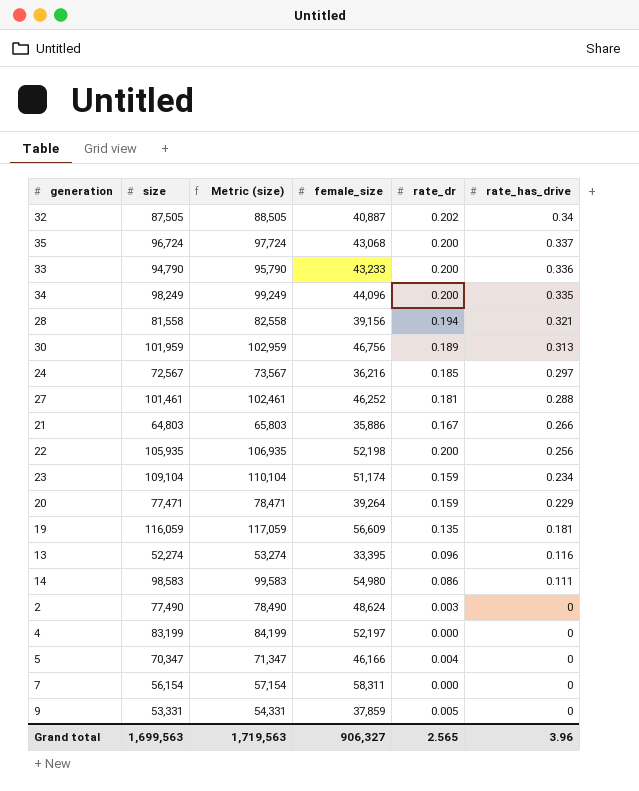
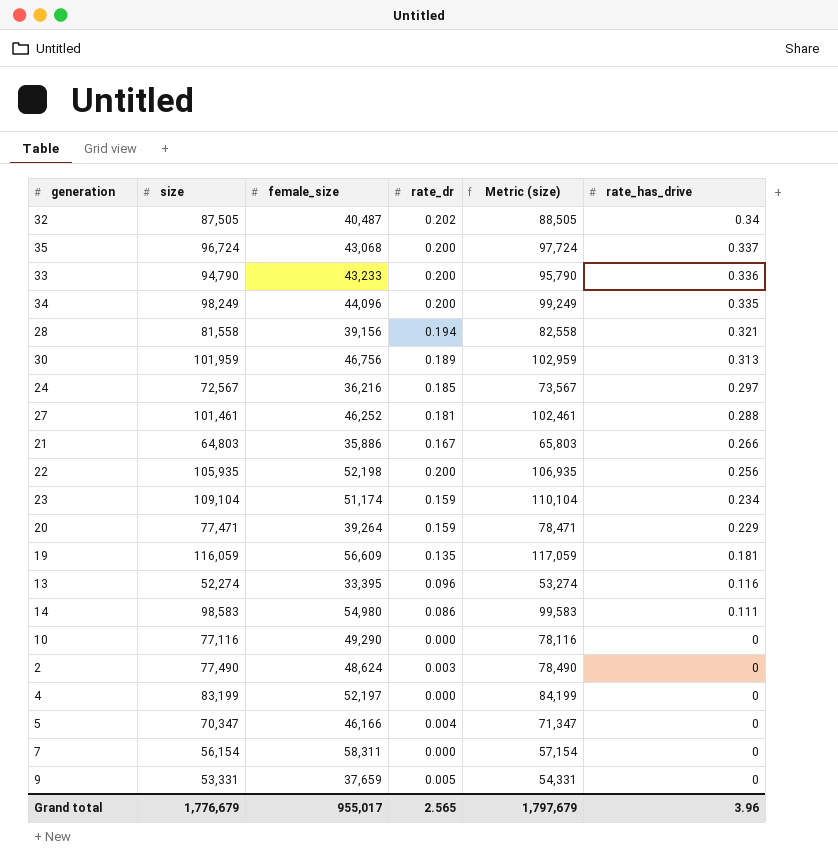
column Metric (size) | position: 3 -> 5
32 | female_size: 40,887 -> 40,487
row 10: none -> 77,116 | 49,290 | 0.000 | 78,116 | 0
9 | female_size: 37,859 -> 37,659
Grand total | size: 1,699,563 -> 1,776,679
Grand total | female_size: 906,327 -> 955,017
Grand total | Metric (size): 1,719,563 -> 1,797,679

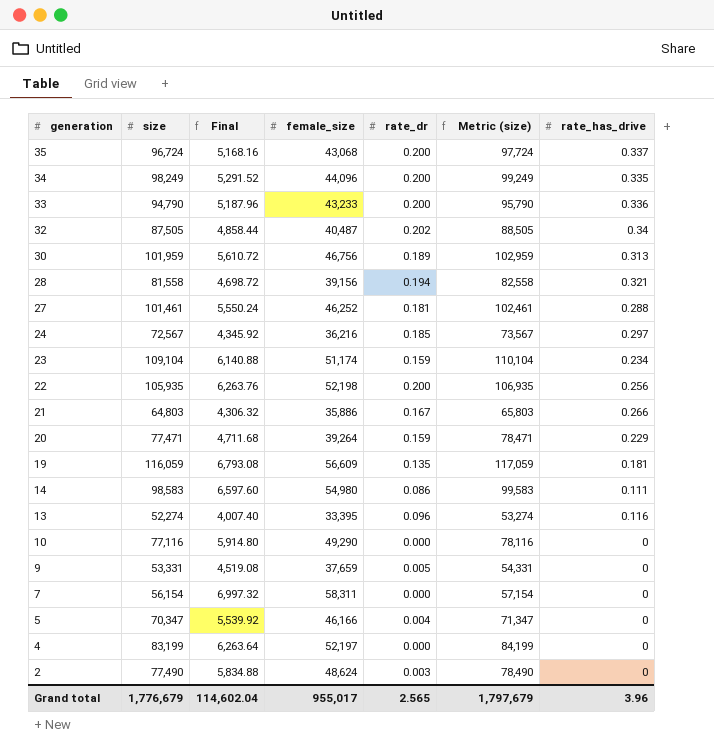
row order: rate_has_drive descending -> generation descending
column Final | formula: none -> [female_size] * 0.12

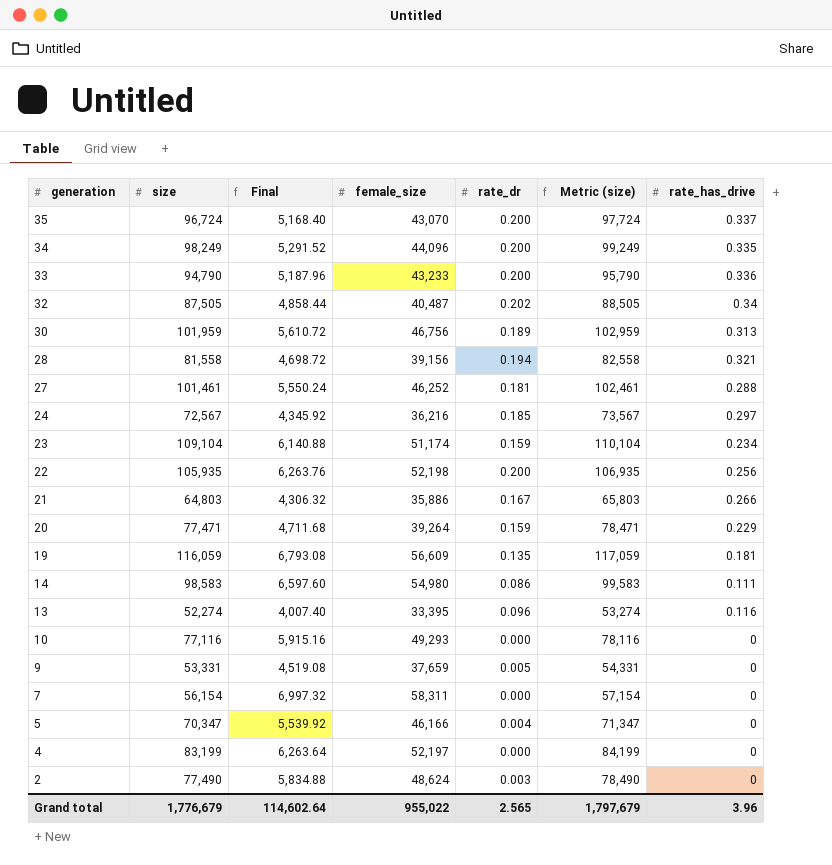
35 | Final: 5,168.16 -> 5,168.40
35 | female_size: 43,068 -> 43,070
10 | Final: 5,914.80 -> 5,915.16
10 | female_size: 49,290 -> 49,293
Grand total | Final: 114,602.04 -> 114,602.64
Grand total | female_size: 955,017 -> 955,022

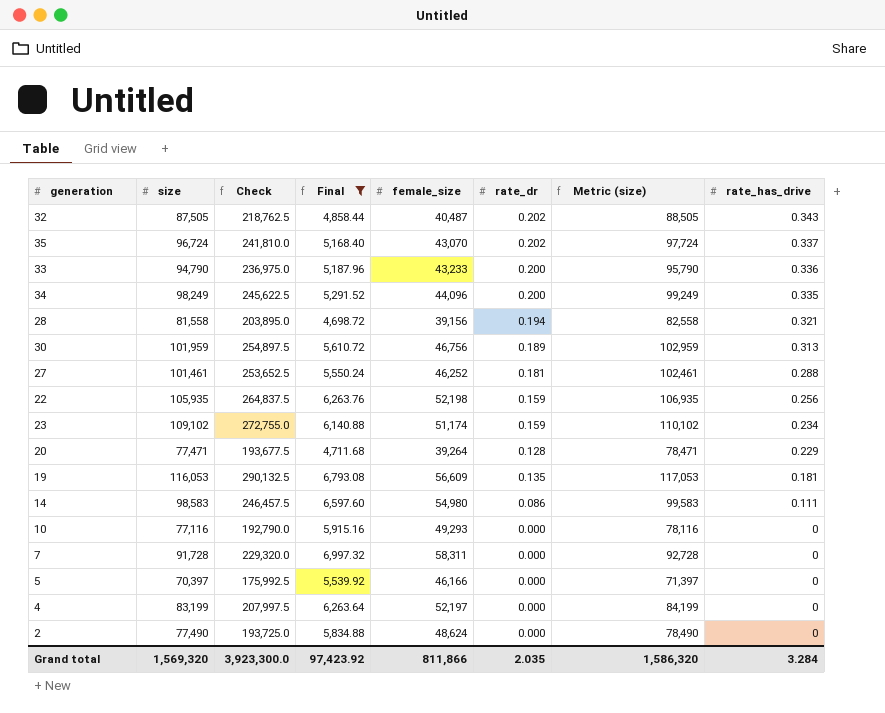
filter: none -> Final >= 4,698.72
row order: generation descending -> rate_has_drive descending
column Check | formula: none -> [size] * 2.5
32 | rate_has_drive: 0.34 -> 0.343
35 | rate_dr: 0.200 -> 0.202
22 | rate_dr: 0.200 -> 0.159
23 | size: 109,104 -> 109,102
23 | Metric (size): 110,104 -> 110,102
20 | rate_dr: 0.159 -> 0.128
19 | size: 116,059 -> 116,053
19 | Metric (size): 117,059 -> 117,053
7 | size: 56,154 -> 91,728
7 | Metric (size): 57,154 -> 92,728
5 | size: 70,347 -> 70,397
5 | rate_dr: 0.004 -> 0.000
5 | Metric (size): 71,347 -> 71,397
2 | rate_dr: 0.003 -> 0.000
Grand total | size: 1,776,679 -> 1,569,320
Grand total | Final: 114,602.64 -> 97,423.92
Grand total | female_size: 955,022 -> 811,866
Grand total | rate_dr: 2.565 -> 2.035
Grand total | Metric (size): 1,797,679 -> 1,586,320
Grand total | rate_has_drive: 3.96 -> 3.284

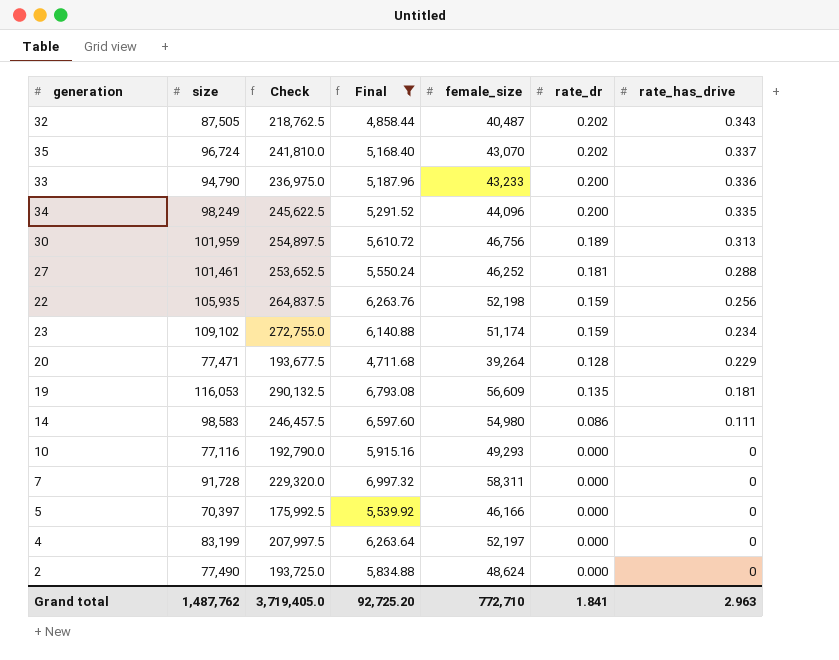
column Metric (size) | formula: [size] + 1000 -> none
row 28: 81,558 | 203,895.0 | 4,698.72 | 39,156 | 0.194 | 82,558 | 0.321 -> none
Grand total | size: 1,569,320 -> 1,487,762
Grand total | Check: 3,923,300.0 -> 3,719,405.0
Grand total | Final: 97,423.92 -> 92,725.20
Grand total | female_size: 811,866 -> 772,710
Grand total | rate_dr: 2.035 -> 1.841
Grand total | rate_has_drive: 3.284 -> 2.963

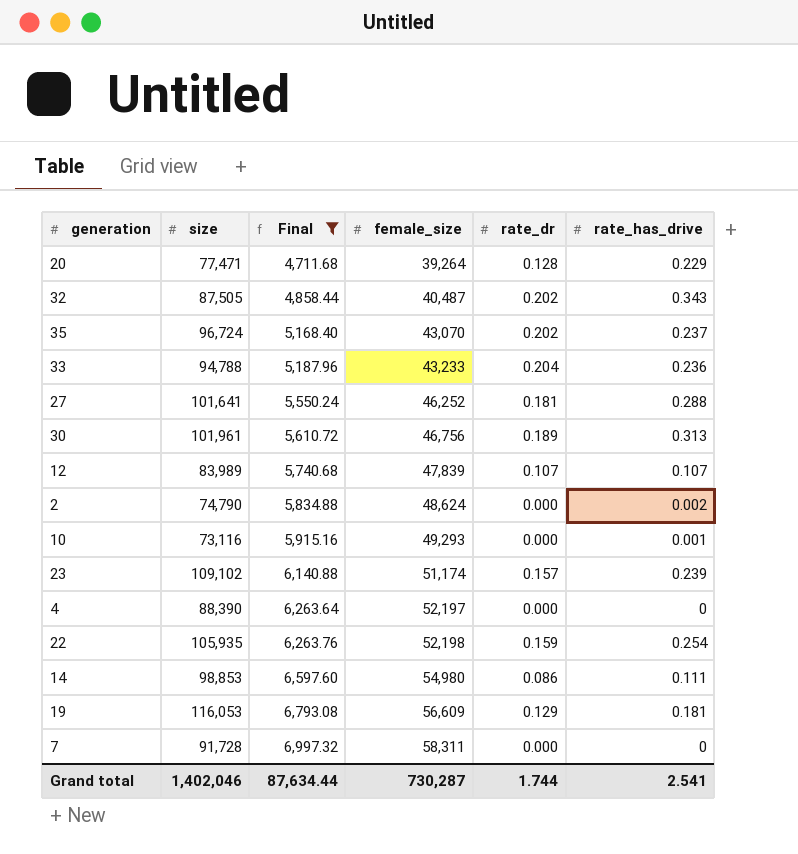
row order: rate_has_drive descending -> Final ascending
column Check | formula: [size] * 2.5 -> none
row 34: 98,249 | 245,622.5 | 5,291.52 | 44,096 | 0.200 | 0.335 -> none
row 5: 70,397 | 175,992.5 | 5,539.92 | 46,166 | 0.000 | 0 -> none
35 | rate_has_drive: 0.337 -> 0.237
33 | size: 94,790 -> 94,788
33 | rate_dr: 0.200 -> 0.204
33 | rate_has_drive: 0.336 -> 0.236
27 | size: 101,461 -> 101,641
30 | size: 101,959 -> 101,961
row 12: none -> 83,989 | 5,740.68 | 47,839 | 0.107 | 0.107
2 | size: 77,490 -> 74,790
2 | rate_has_drive: 0 -> 0.002
10 | size: 77,116 -> 73,116
10 | rate_has_drive: 0 -> 0.001
23 | rate_dr: 0.159 -> 0.157
23 | rate_has_drive: 0.234 -> 0.239
4 | size: 83,199 -> 88,390
22 | rate_has_drive: 0.256 -> 0.254
14 | size: 98,583 -> 98,853
19 | rate_dr: 0.135 -> 0.129
Grand total | size: 1,487,762 -> 1,402,046
Grand total | Final: 92,725.20 -> 87,634.44
Grand total | female_size: 772,710 -> 730,287
Grand total | rate_dr: 1.841 -> 1.744
Grand total | rate_has_drive: 2.963 -> 2.541

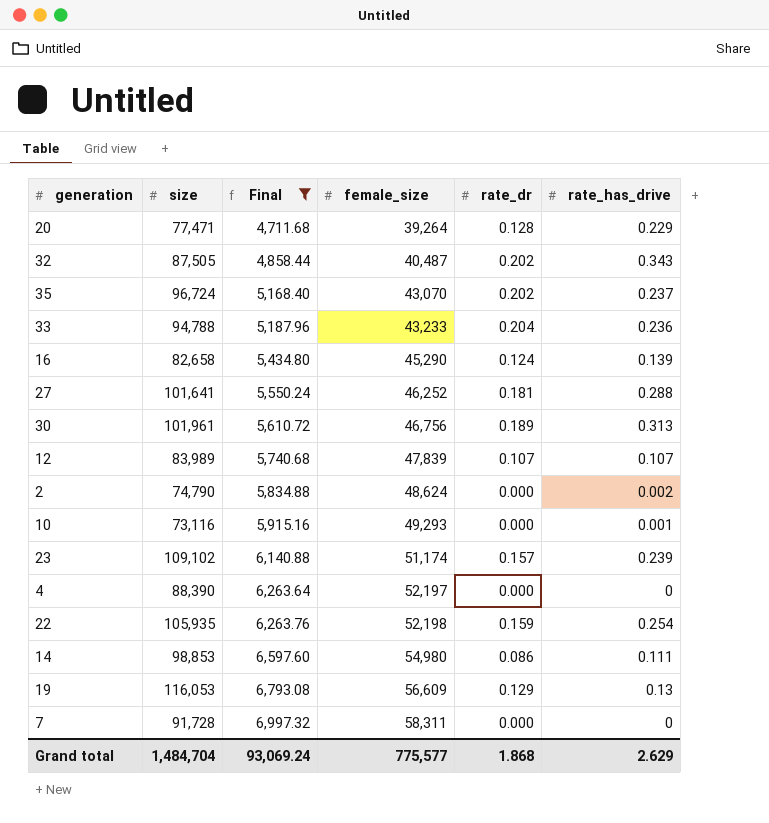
row 16: none -> 82,658 | 5,434.80 | 45,290 | 0.124 | 0.139
19 | rate_has_drive: 0.181 -> 0.13
Grand total | size: 1,402,046 -> 1,484,704
Grand total | Final: 87,634.44 -> 93,069.24
Grand total | female_size: 730,287 -> 775,577
Grand total | rate_dr: 1.744 -> 1.868
Grand total | rate_has_drive: 2.541 -> 2.629

